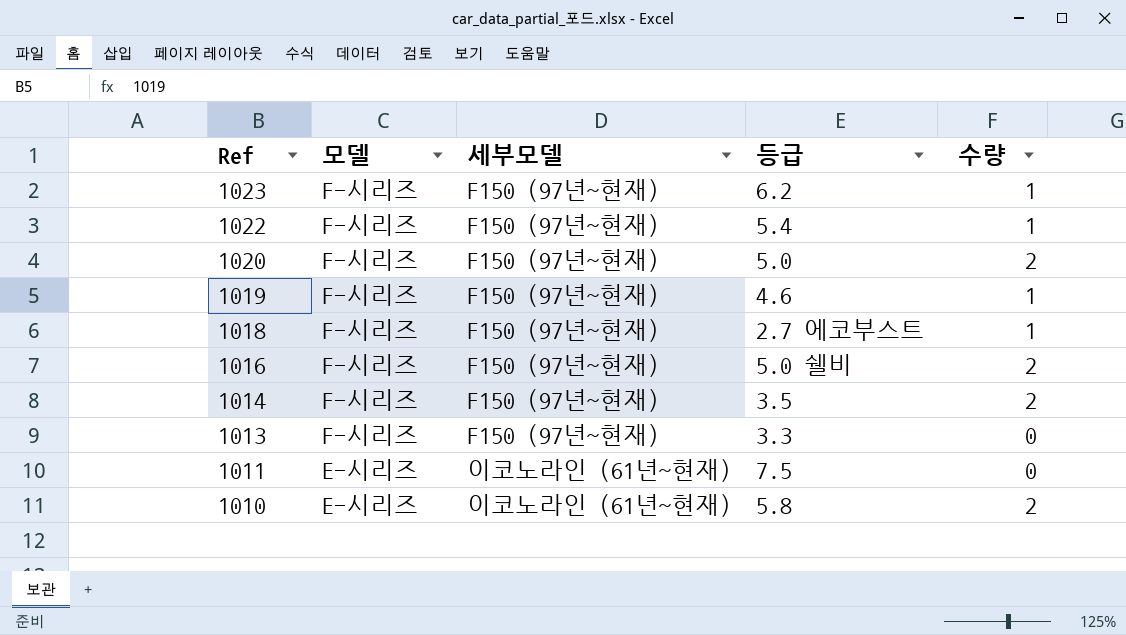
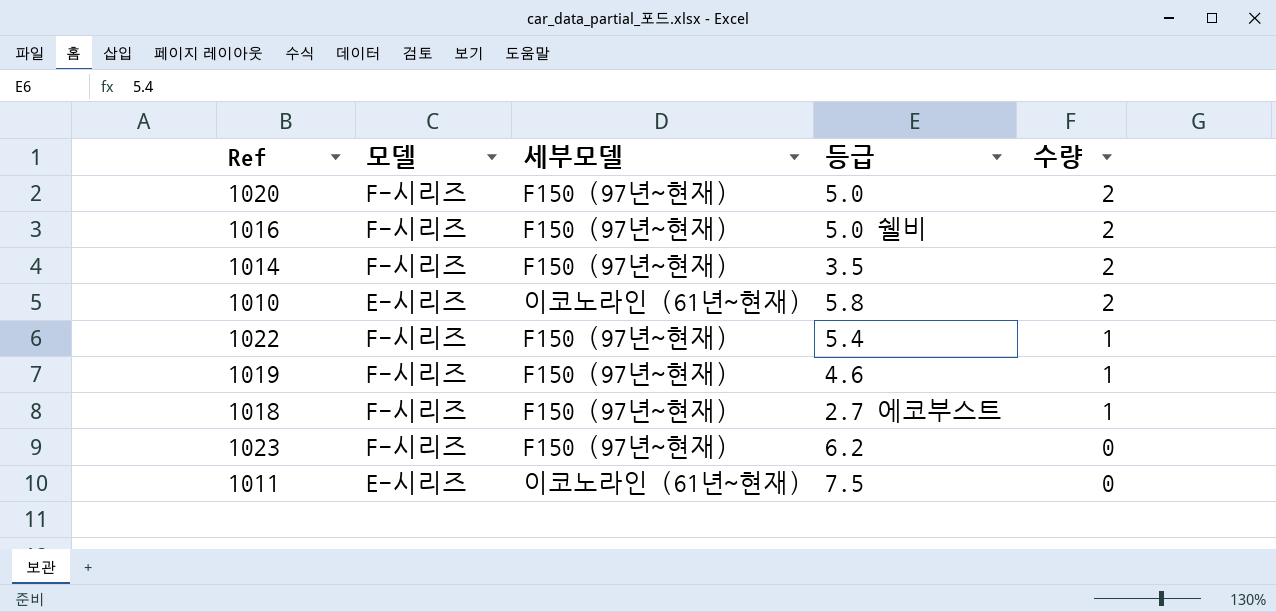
row order: Ref descending -> 수량 descending
row 1013: F-시리즈 | F150 (97년~현재) | 3.3 | 0 -> none
1023 | 수량: 1 -> 0

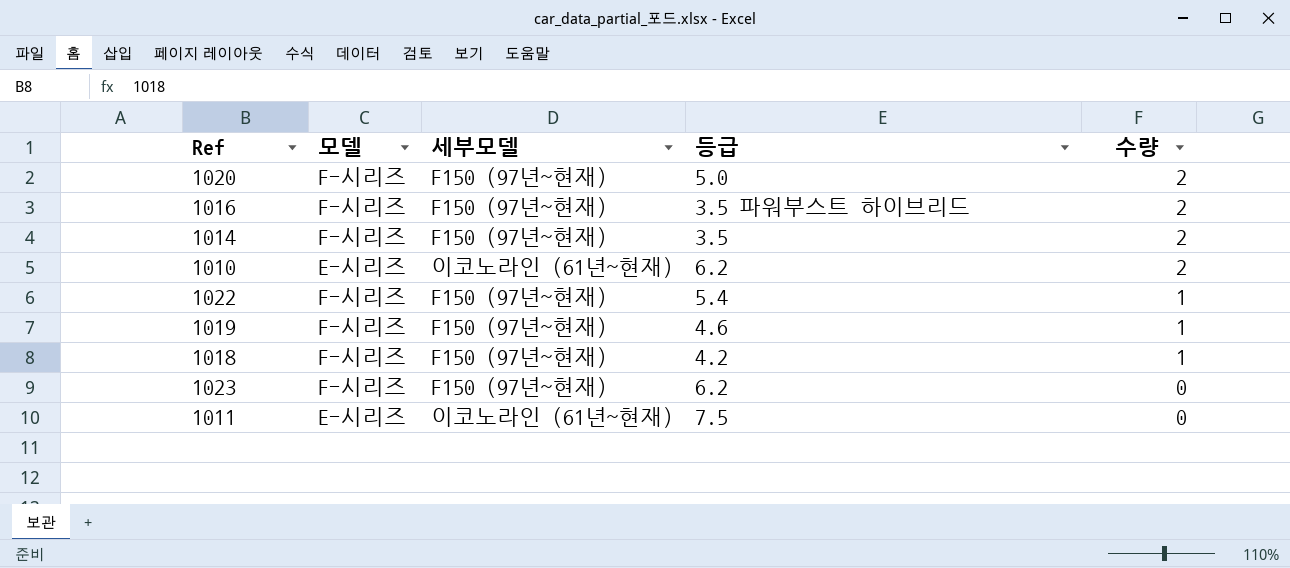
1016 | 등급: 5.0 쉘비 -> 3.5 파워부스트 하이브리드
1010 | 등급: 5.8 -> 6.2
1018 | 등급: 2.7 에코부스트 -> 4.2

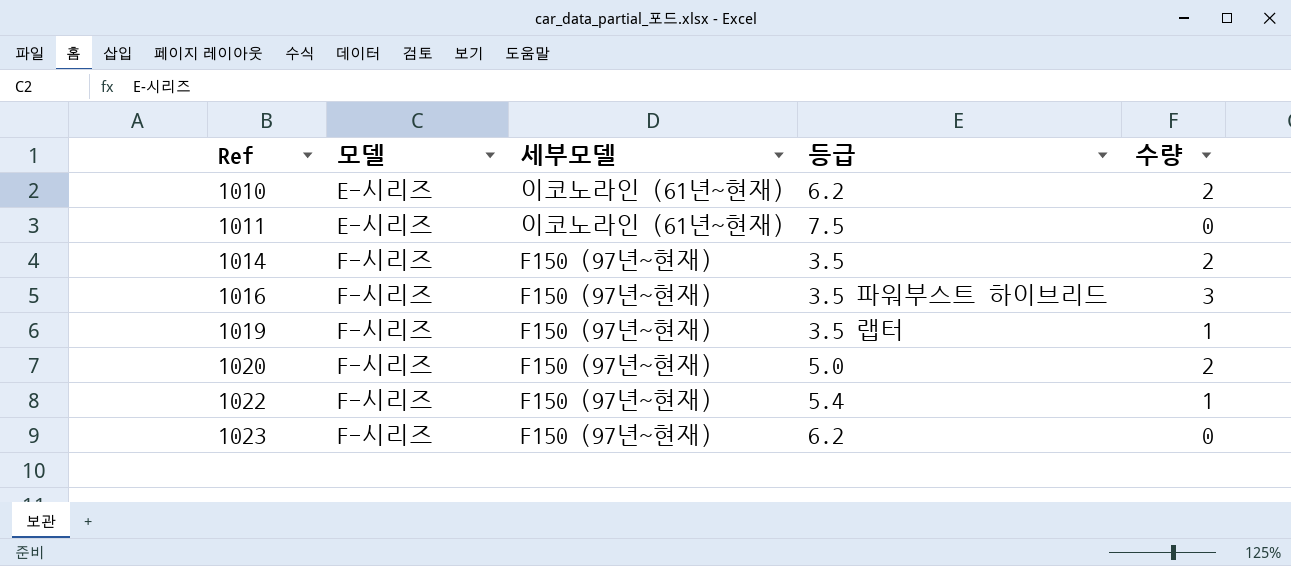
row order: 수량 descending -> Ref ascending
row 1018: F-시리즈 | F150 (97년~현재) | 4.2 | 1 -> none
1016 | 수량: 2 -> 3
1019 | 등급: 4.6 -> 3.5 랩터

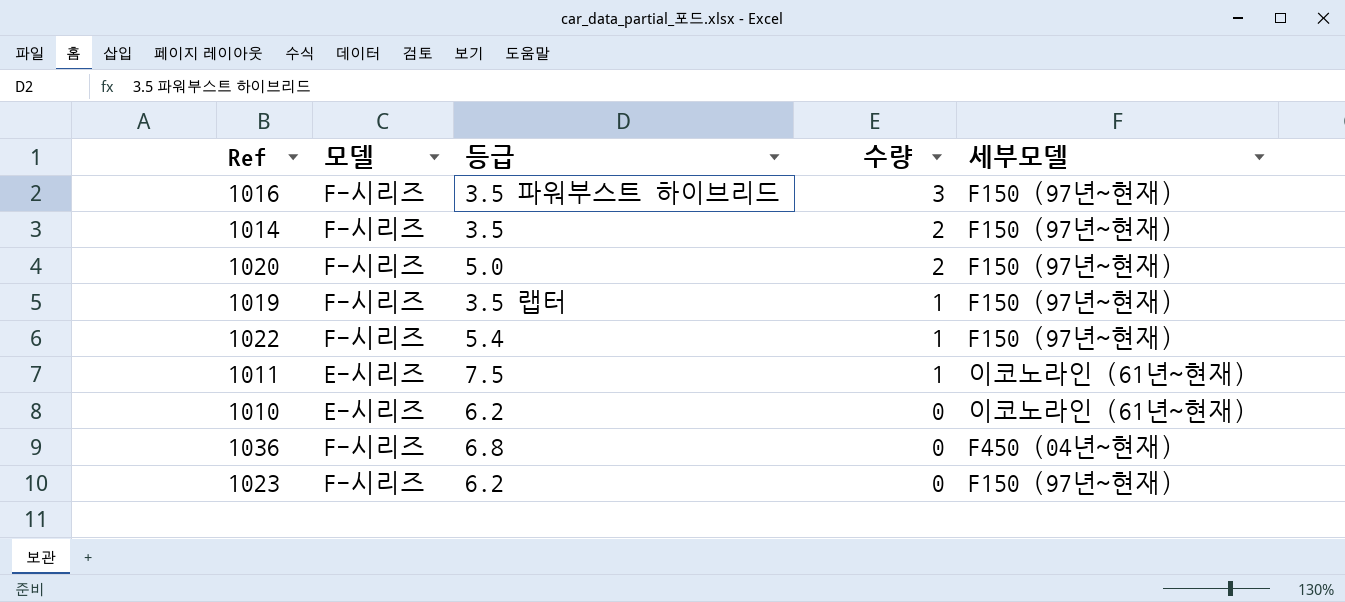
row order: Ref ascending -> 수량 descending
column 세부모델 | position: 3 -> 5
1011 | 수량: 0 -> 1
1010 | 수량: 2 -> 0
row 1036: none -> F-시리즈 | 6.8 | 0 | F450 (04년~현재)

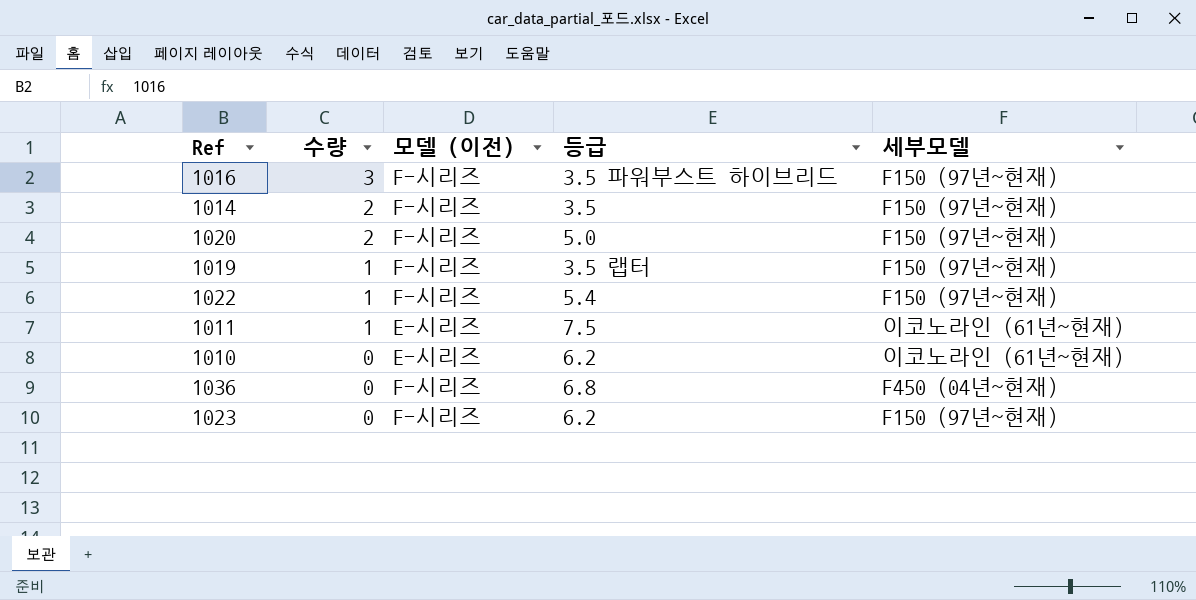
column 수량 | position: 4 -> 2
column name: 모델 -> 모델 (이전)

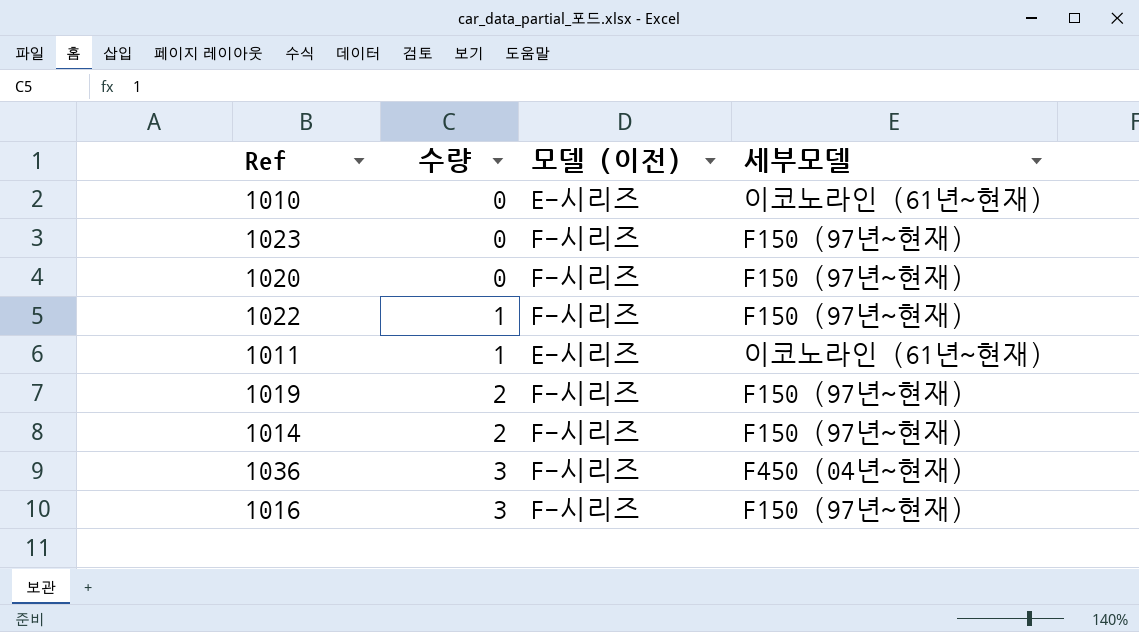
row order: 수량 descending -> 수량 ascending
column 등급 | position: 4 -> none
1020 | 수량: 2 -> 0
1019 | 수량: 1 -> 2
1036 | 수량: 0 -> 3

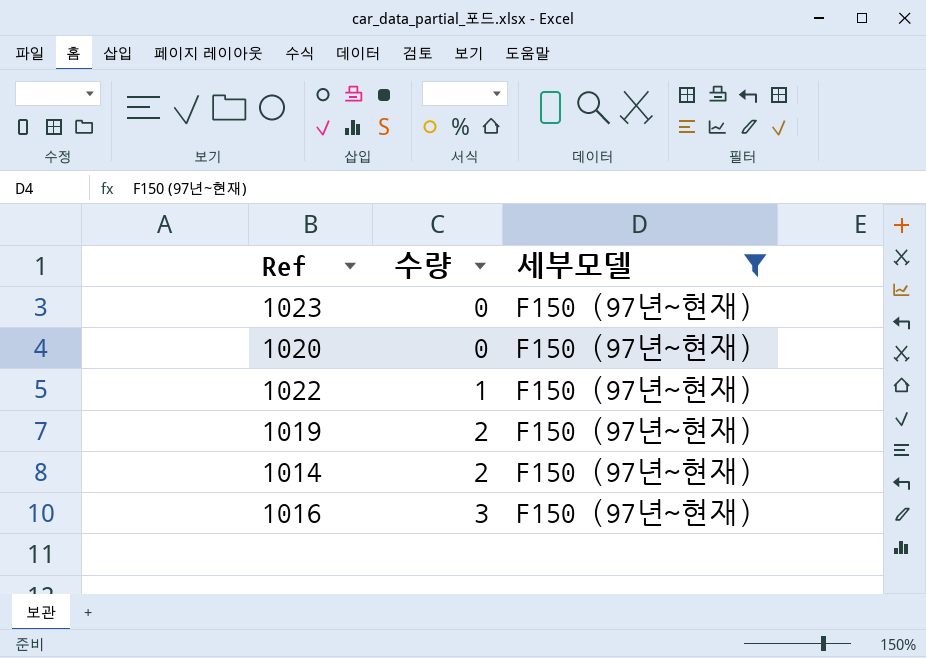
filter: none -> 세부모델 = F150 (97년~현재)
column 모델 (이전) | position: 3 -> none

